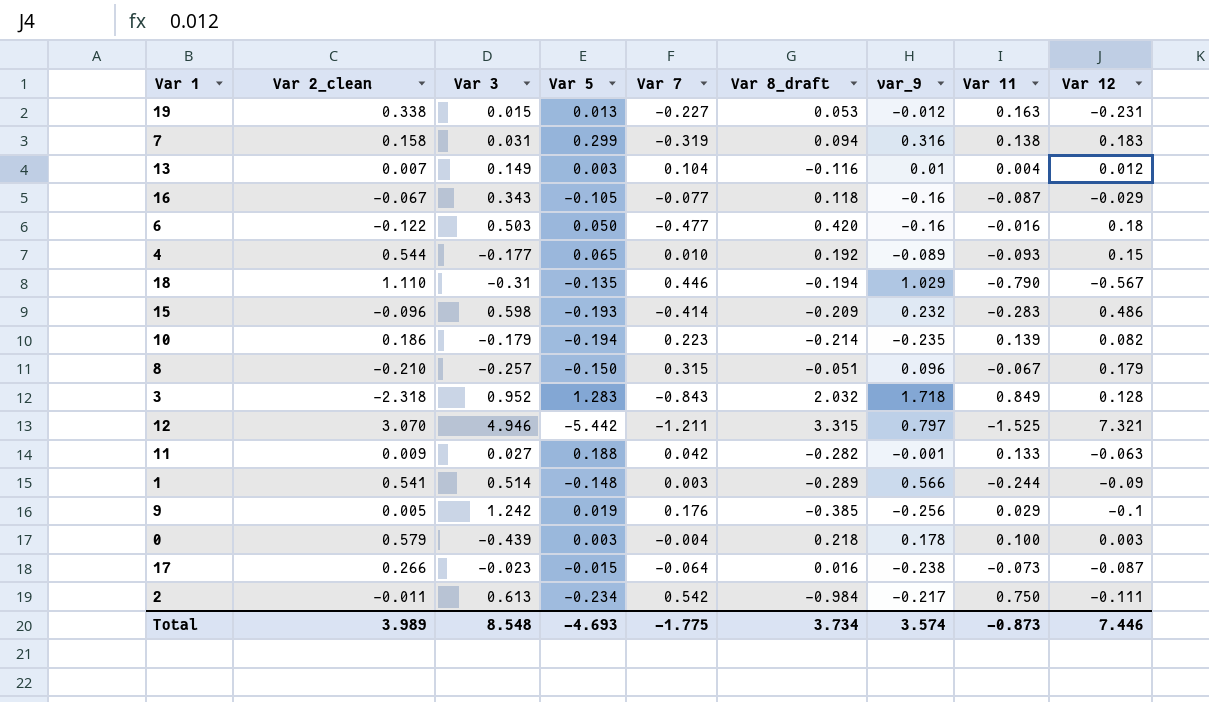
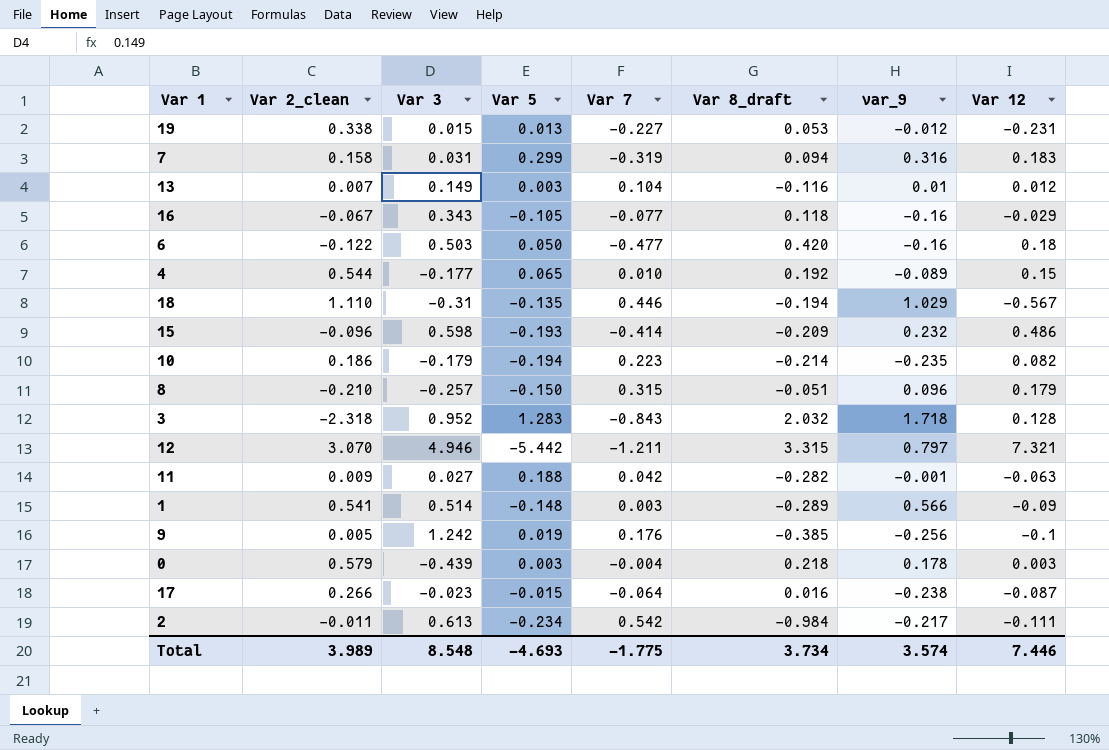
column Var 11 | position: 8 -> none

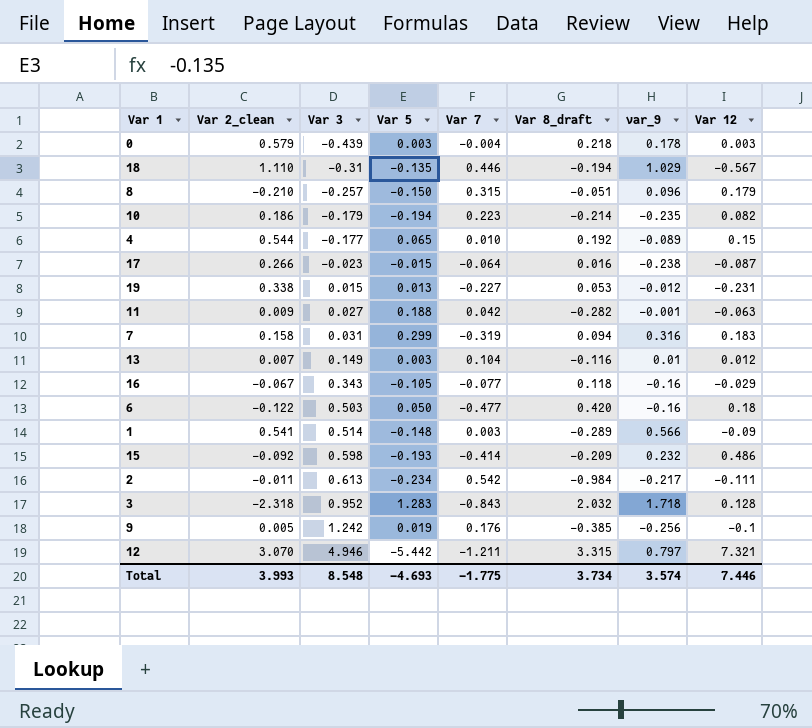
row order: none -> Var 3 ascending
15 | Var 2_clean: -0.096 -> -0.092
Total | Var 2_clean: 3.989 -> 3.993

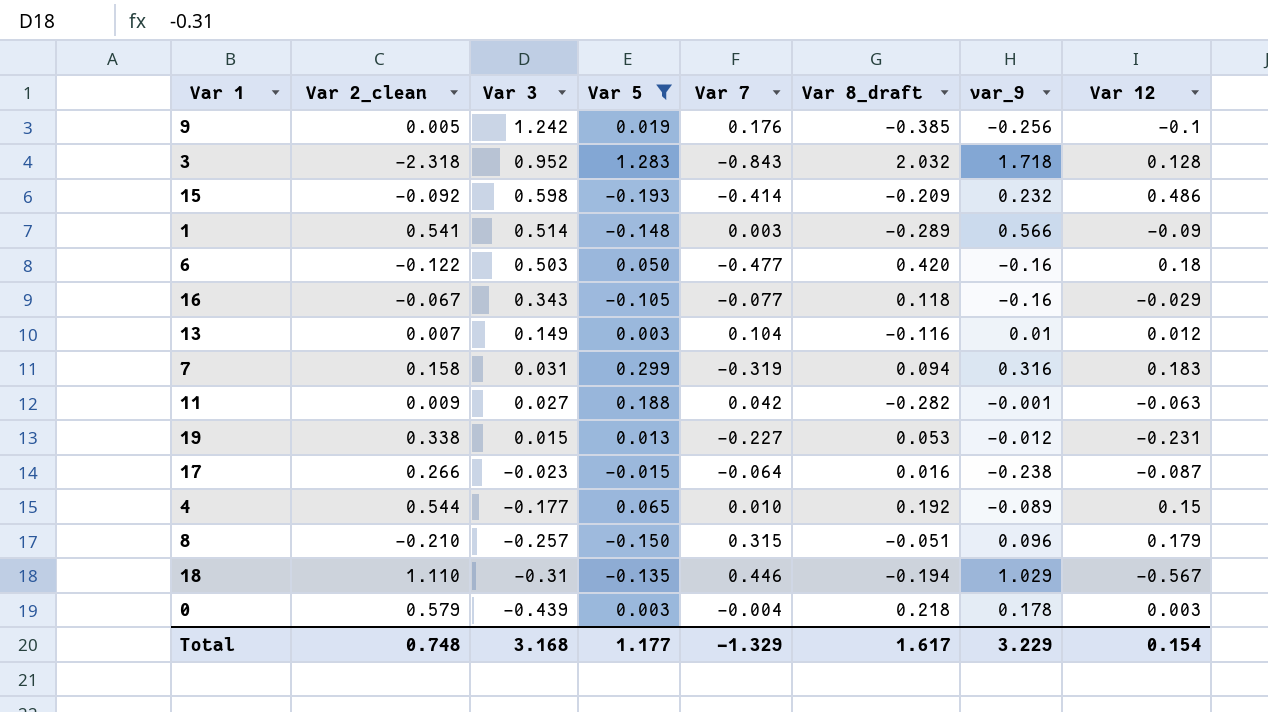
filter: none -> Var 5 >= -0.193
row order: Var 3 ascending -> Var 3 descending
Total | Var 2_clean: 3.993 -> 0.748
Total | Var 3: 8.548 -> 3.168
Total | Var 5: -4.693 -> 1.177
Total | Var 7: -1.775 -> -1.329
Total | Var 8_draft: 3.734 -> 1.617
Total | var_9: 3.574 -> 3.229
Total | Var 12: 7.446 -> 0.154

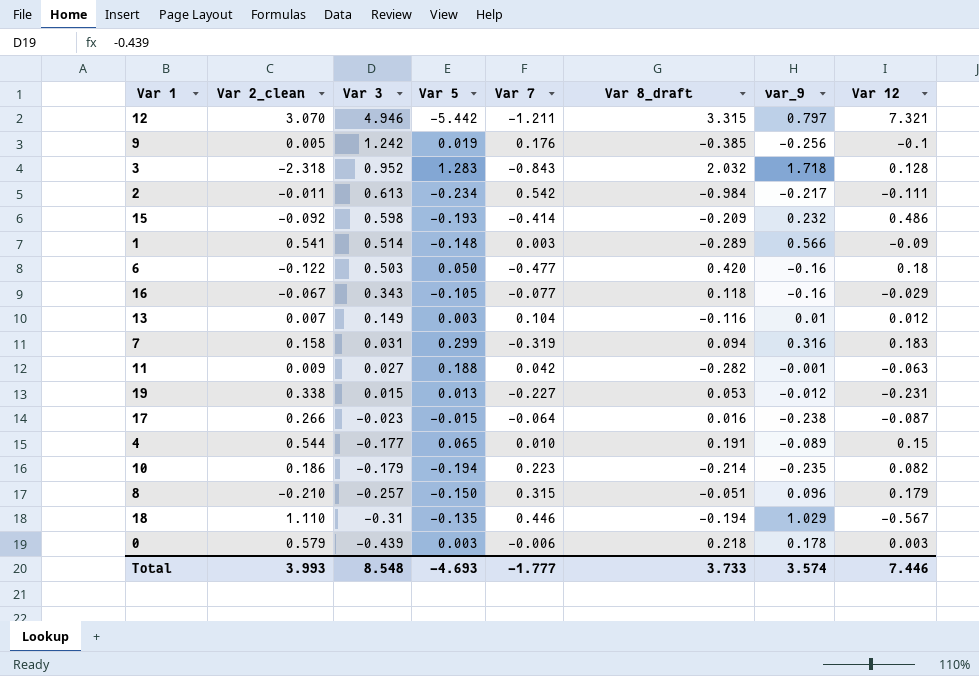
filter: Var 5 >= -0.193 -> none
4 | Var 8_draft: 0.192 -> 0.191
0 | Var 7: -0.004 -> -0.006
Total | Var 2_clean: 0.748 -> 3.993
Total | Var 3: 3.168 -> 8.548
Total | Var 5: 1.177 -> -4.693
Total | Var 7: -1.329 -> -1.777
Total | Var 8_draft: 1.617 -> 3.733
Total | var_9: 3.229 -> 3.574
Total | Var 12: 0.154 -> 7.446

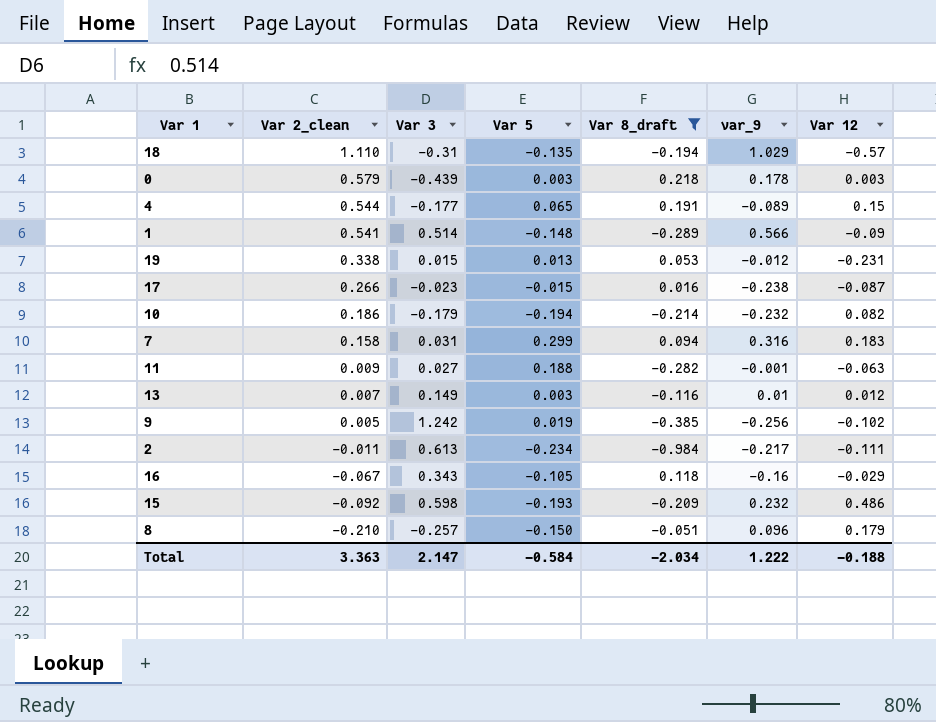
filter: none -> Var 8_draft <= 0.218
row order: Var 3 descending -> Var 2_clean descending
column Var 7 | position: 5 -> none
18 | Var 12: -0.567 -> -0.57
10 | var_9: -0.235 -> -0.232
9 | Var 12: -0.1 -> -0.102
Total | Var 2_clean: 3.993 -> 3.363
Total | Var 3: 8.548 -> 2.147
Total | Var 5: -4.693 -> -0.584
Total | Var 8_draft: 3.733 -> -2.034
Total | var_9: 3.574 -> 1.222
Total | Var 12: 7.446 -> -0.188

